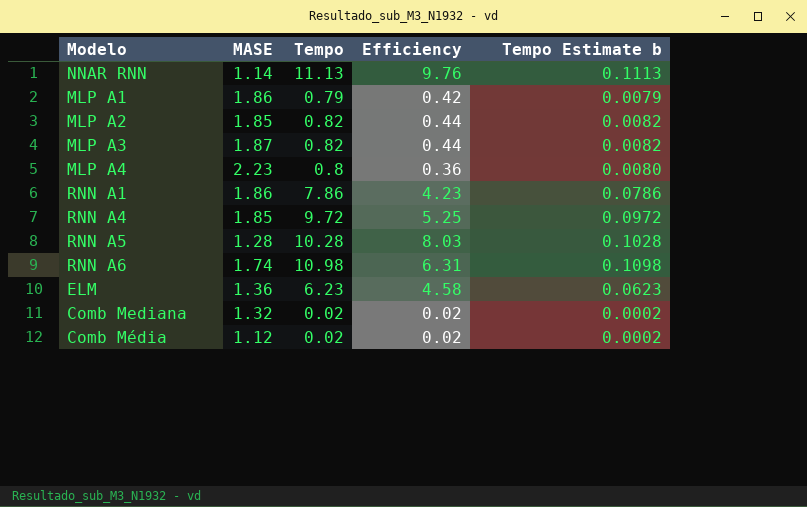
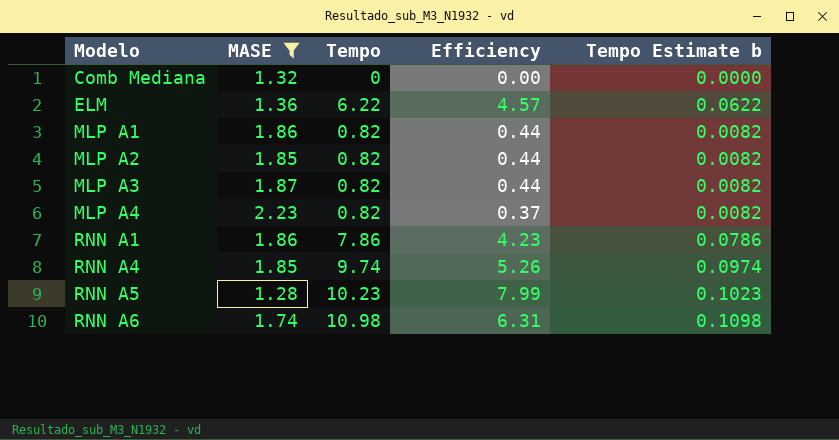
filter: none -> MASE >= 1.28
row order: none -> Modelo ascending
Comb Mediana | Tempo: 0.02 -> 0
Comb Mediana | Efficiency: 0.02 -> 0.00
Comb Mediana | Tempo Estimate b: 0.0002 -> 0.0000
ELM | Tempo: 6.23 -> 6.22
ELM | Efficiency: 4.58 -> 4.57
ELM | Tempo Estimate b: 0.0623 -> 0.0622
MLP A1 | Tempo: 0.79 -> 0.82
MLP A1 | Efficiency: 0.42 -> 0.44
MLP A1 | Tempo Estimate b: 0.0079 -> 0.0082
MLP A4 | Tempo: 0.8 -> 0.82
MLP A4 | Efficiency: 0.36 -> 0.37
MLP A4 | Tempo Estimate b: 0.0080 -> 0.0082
RNN A4 | Tempo: 9.72 -> 9.74
RNN A4 | Efficiency: 5.25 -> 5.26
RNN A4 | Tempo Estimate b: 0.0972 -> 0.0974
RNN A5 | Tempo: 10.28 -> 10.23
RNN A5 | Efficiency: 8.03 -> 7.99
RNN A5 | Tempo Estimate b: 0.1028 -> 0.1023

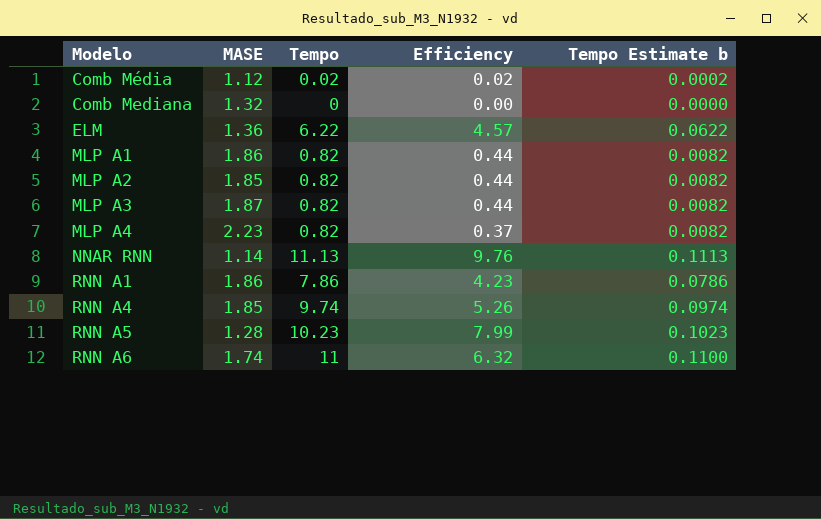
filter: MASE >= 1.28 -> none
RNN A6 | Tempo: 10.98 -> 11
RNN A6 | Efficiency: 6.31 -> 6.32
RNN A6 | Tempo Estimate b: 0.1098 -> 0.1100

